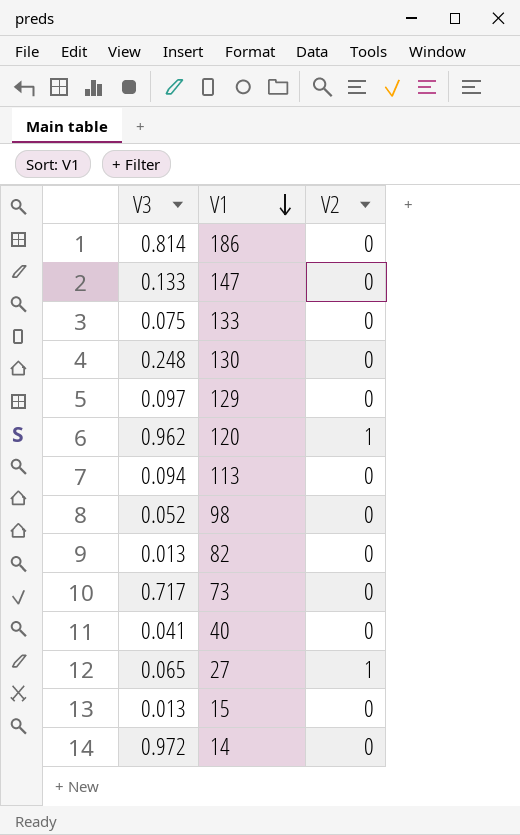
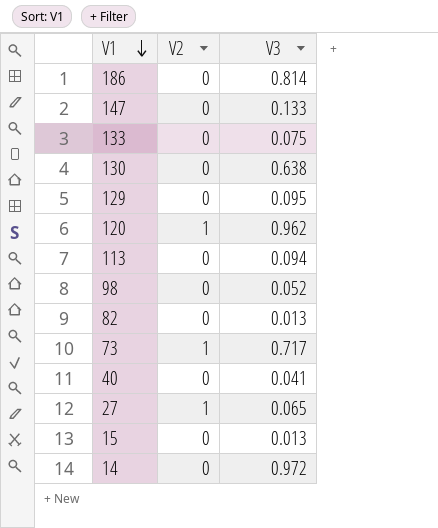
column V3 | position: 1 -> 3
130 | V3: 0.248 -> 0.638
129 | V3: 0.097 -> 0.095
73 | V2: 0 -> 1

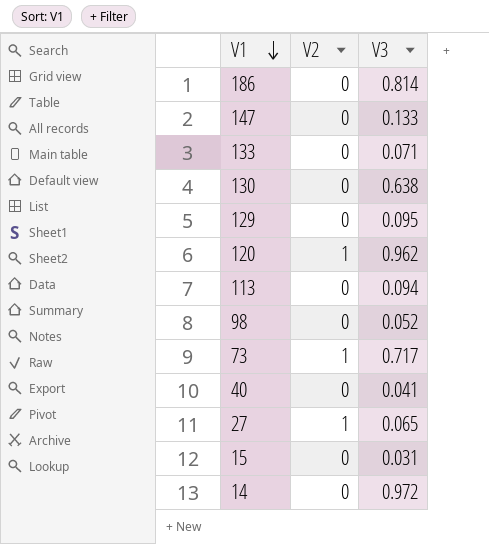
row 82: 0 | 0.013 -> none
133 | V3: 0.075 -> 0.071
15 | V3: 0.013 -> 0.031

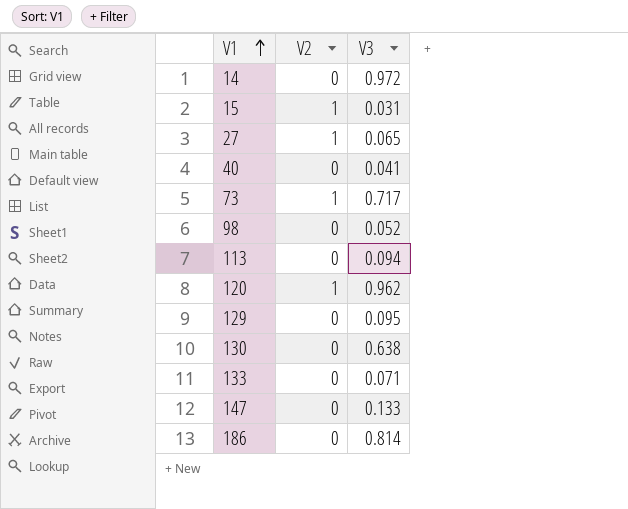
row order: V1 descending -> V1 ascending
15 | V2: 0 -> 1

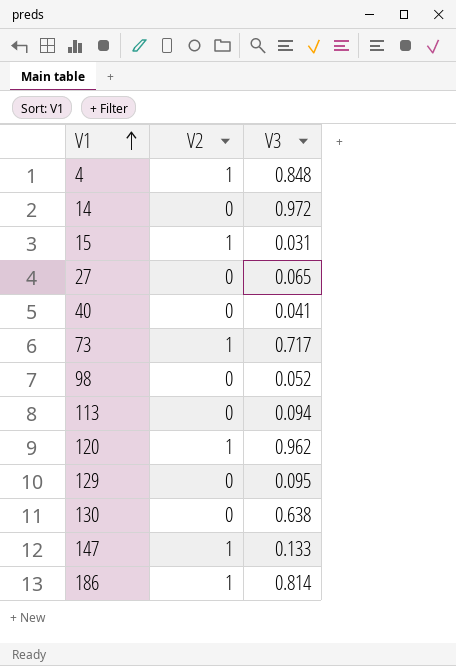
row 133: 0 | 0.071 -> none
row 4: none -> 1 | 0.848
27 | V2: 1 -> 0
147 | V2: 0 -> 1
186 | V2: 0 -> 1

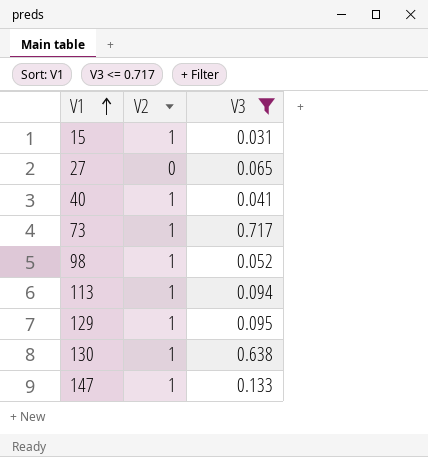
filter: none -> V3 <= 0.717
40 | V2: 0 -> 1
98 | V2: 0 -> 1
113 | V2: 0 -> 1
129 | V2: 0 -> 1
130 | V2: 0 -> 1

